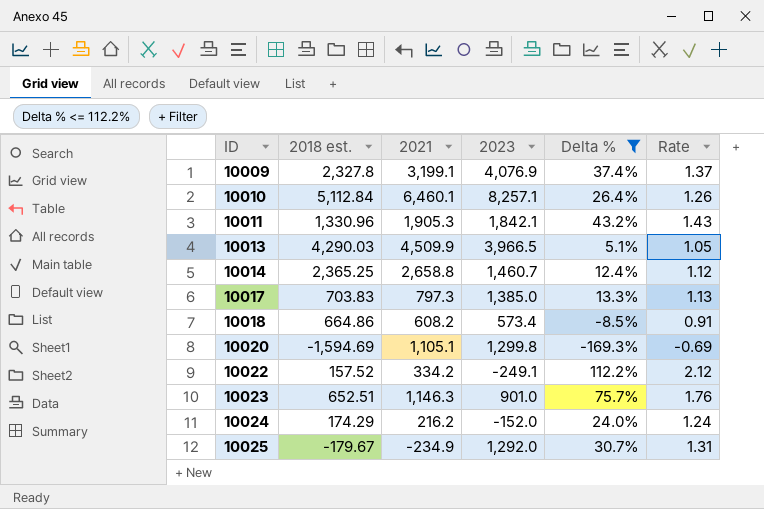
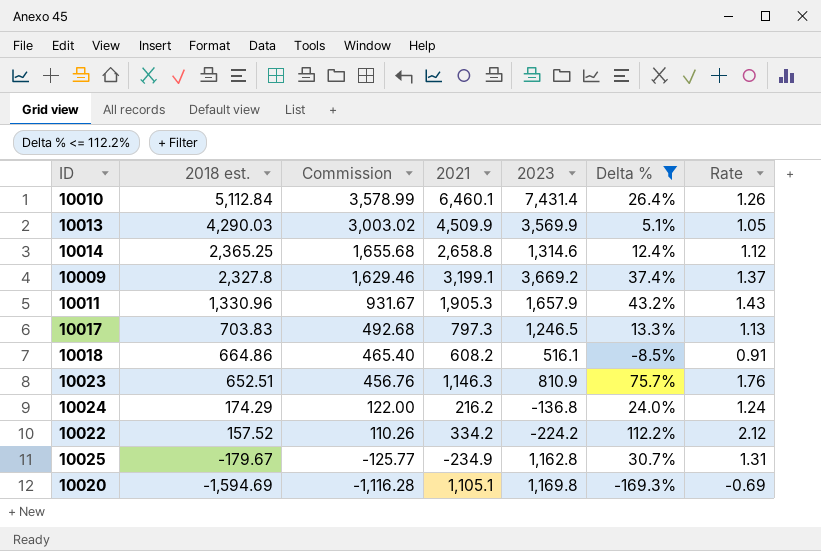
row order: ID ascending -> 2018 est. descending
column Commission | formula: none -> [2018 est.] * 0.7
10010 | 2023: 8,257.1 -> 7,431.4
10013 | 2023: 3,966.5 -> 3,569.9
10014 | 2023: 1,460.7 -> 1,314.6
10009 | 2023: 4,076.9 -> 3,669.2
10011 | 2023: 1,842.1 -> 1,657.9
10017 | 2023: 1,385.0 -> 1,246.5
10018 | 2023: 573.4 -> 516.1
10023 | 2023: 901.0 -> 810.9
10024 | 2023: -152.0 -> -136.8
10022 | 2023: -249.1 -> -224.2
10025 | 2023: 1,292.0 -> 1,162.8
10020 | 2023: 1,299.8 -> 1,169.8

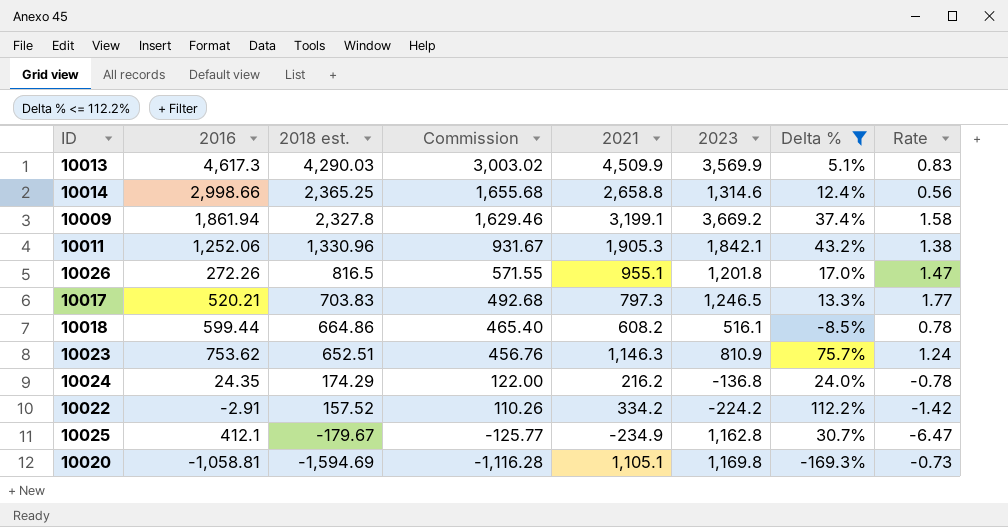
column 2016 | position: none -> 2
column Rate | formula: [2021] / [2018 est.] -> [2023] / [2018 est.]
row 10010: 5,112.84 | 3,578.99 | 6,460.1 | 7,431.4 | 26.4% | 1.26 -> none
10011 | 2023: 1,657.9 -> 1,842.1
row 10026: none -> 272.26 | 816.5 | 571.55 | 955.1 | 1,201.8 | 17.0% | 1.47

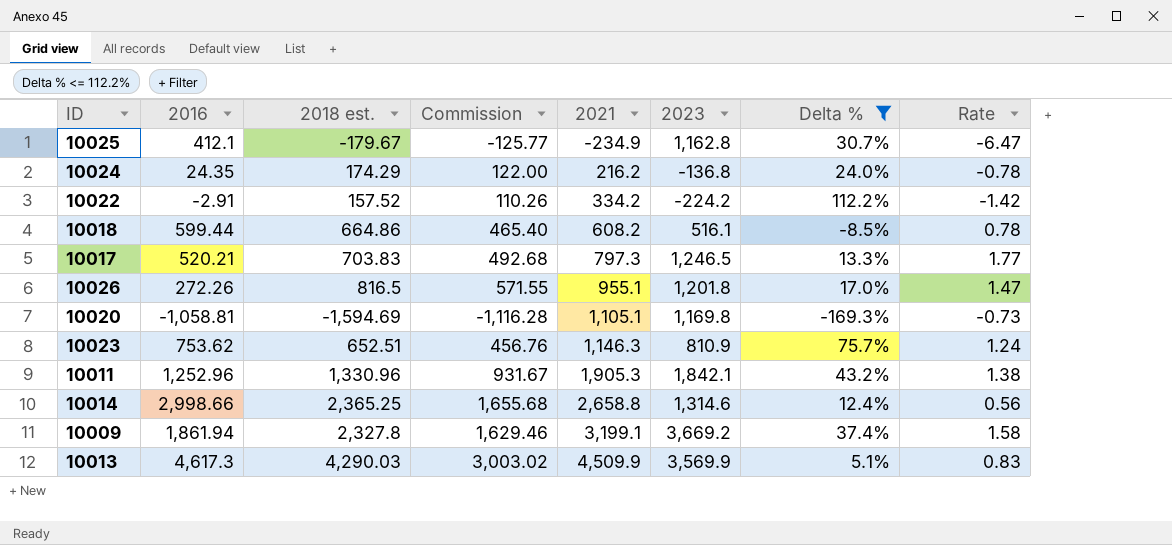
row order: 2018 est. descending -> 2021 ascending
10011 | 2016: 1,252.06 -> 1,252.96

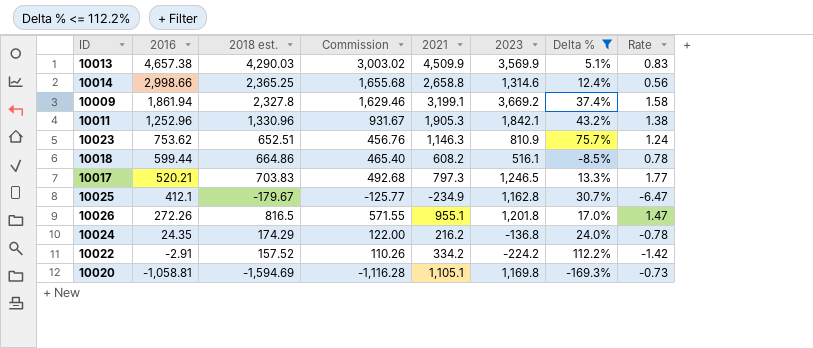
row order: 2021 ascending -> 2016 descending
10013 | 2016: 4,617.3 -> 4,657.38

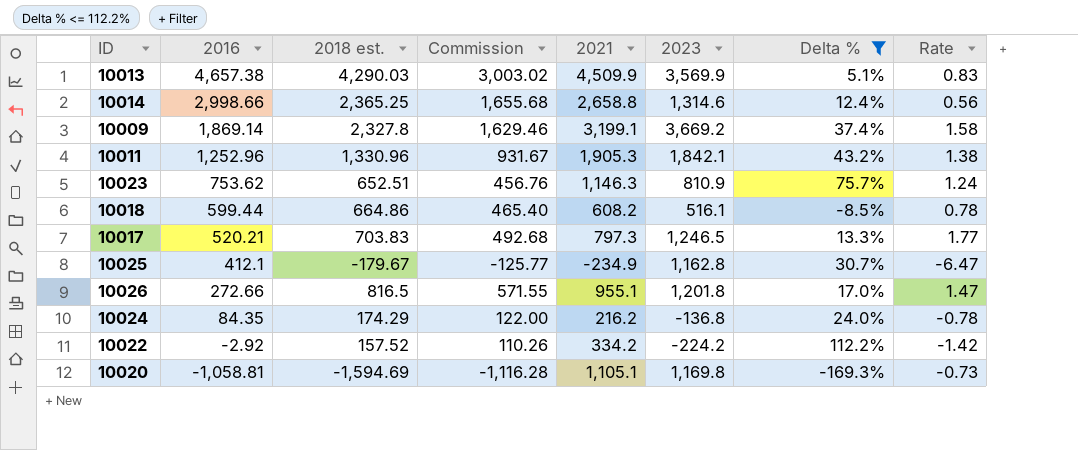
10009 | 2016: 1,861.94 -> 1,869.14
10026 | 2016: 272.26 -> 272.66
10024 | 2016: 24.35 -> 84.35
10022 | 2016: -2.91 -> -2.92

